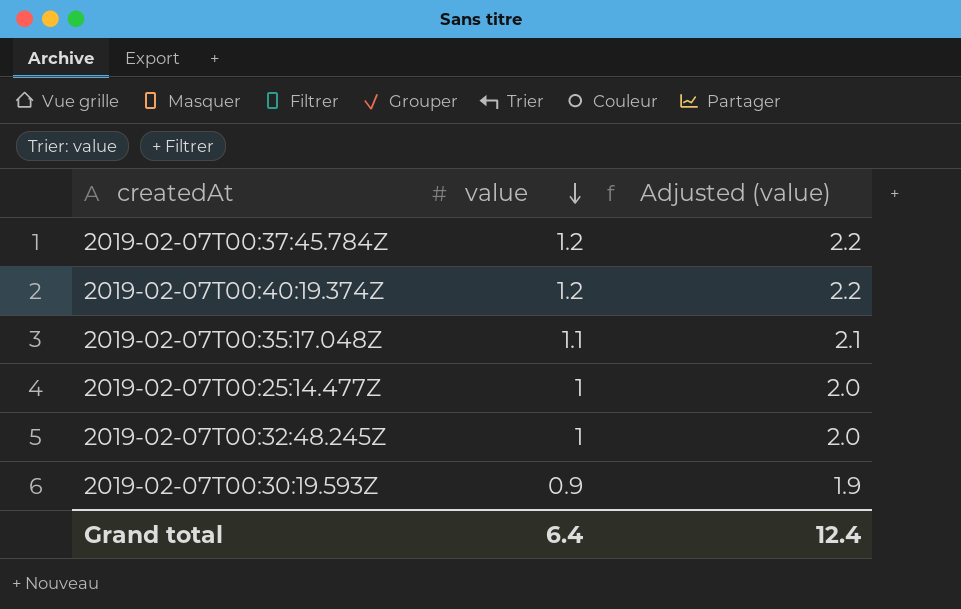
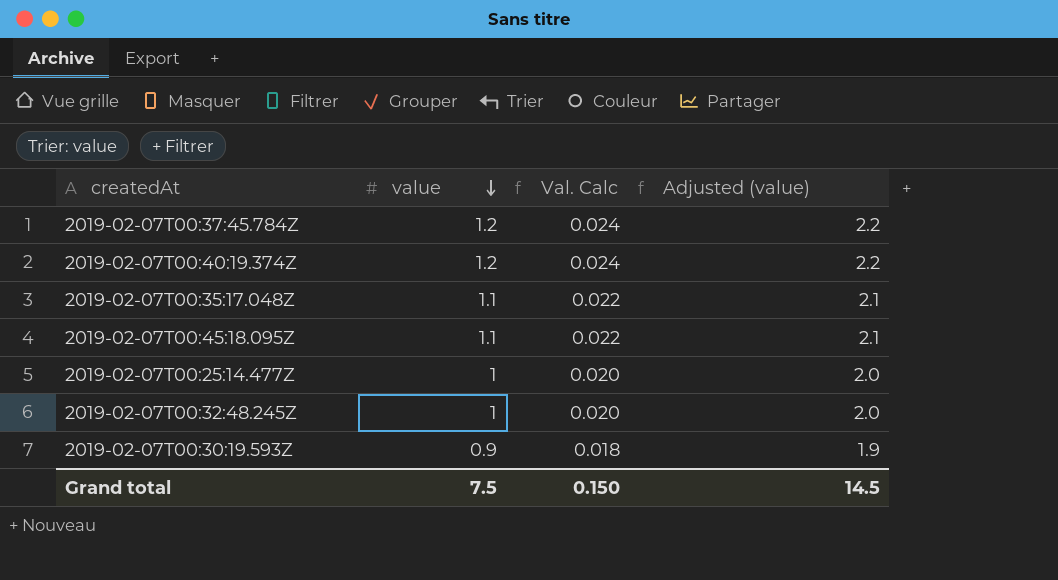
column Val. Calc | formula: none -> [value] * 0.02
row 2019-02-07T00:45:18.095Z: none -> 1.1 | 0.022 | 2.1
Grand total | value: 6.4 -> 7.5
Grand total | Adjusted (value): 12.4 -> 14.5

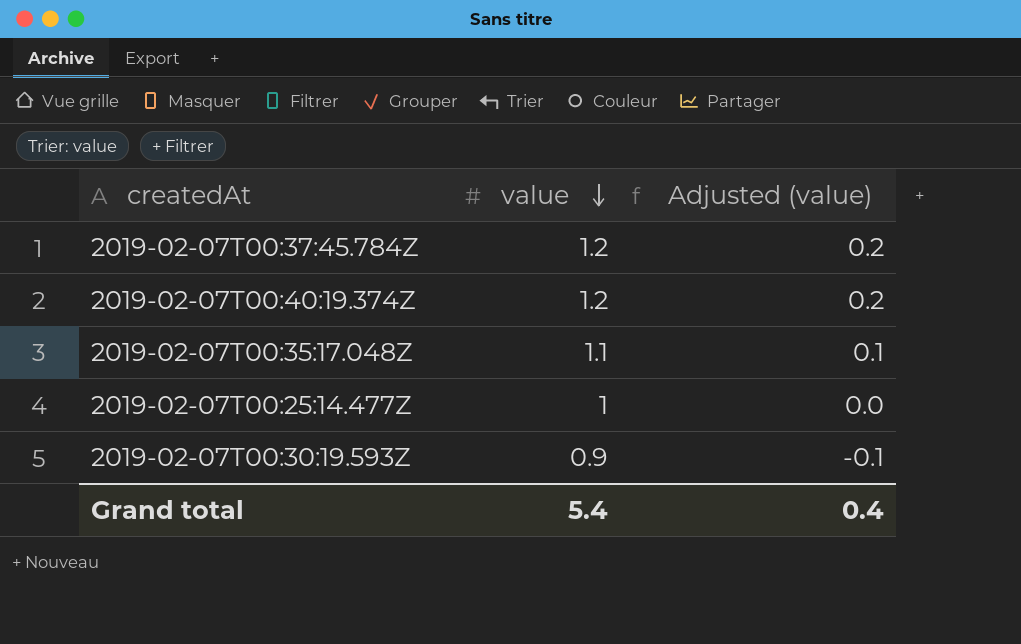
column Val. Calc | formula: [value] * 0.02 -> none
column Adjusted (value) | formula: [value] + 1 -> [value] - 1
row 2019-02-07T00:45:18.095Z: 1.1 | 0.022 | 2.1 -> none
row 2019-02-07T00:32:48.245Z: 1 | 0.020 | 2.0 -> none
Grand total | value: 7.5 -> 5.4
Grand total | Adjusted (value): 14.5 -> 0.4

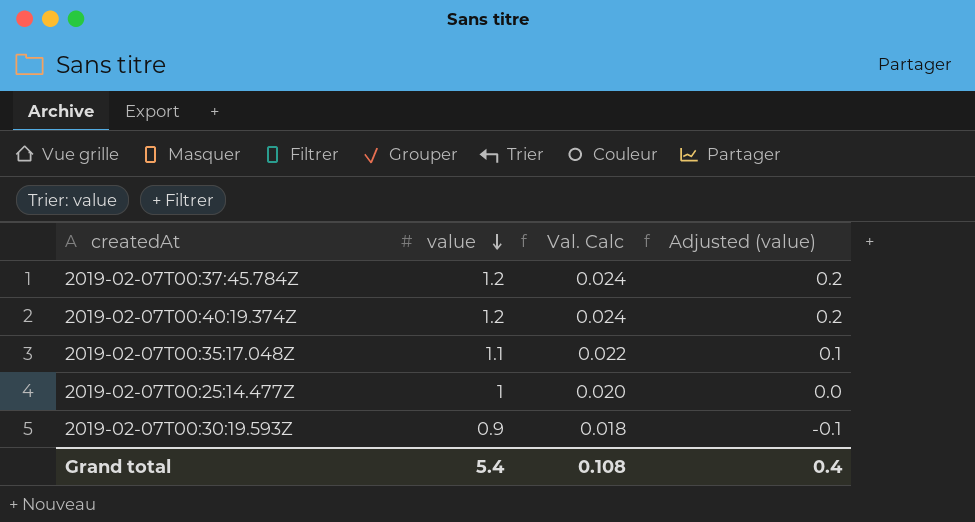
column Val. Calc | formula: none -> [value] * 0.02

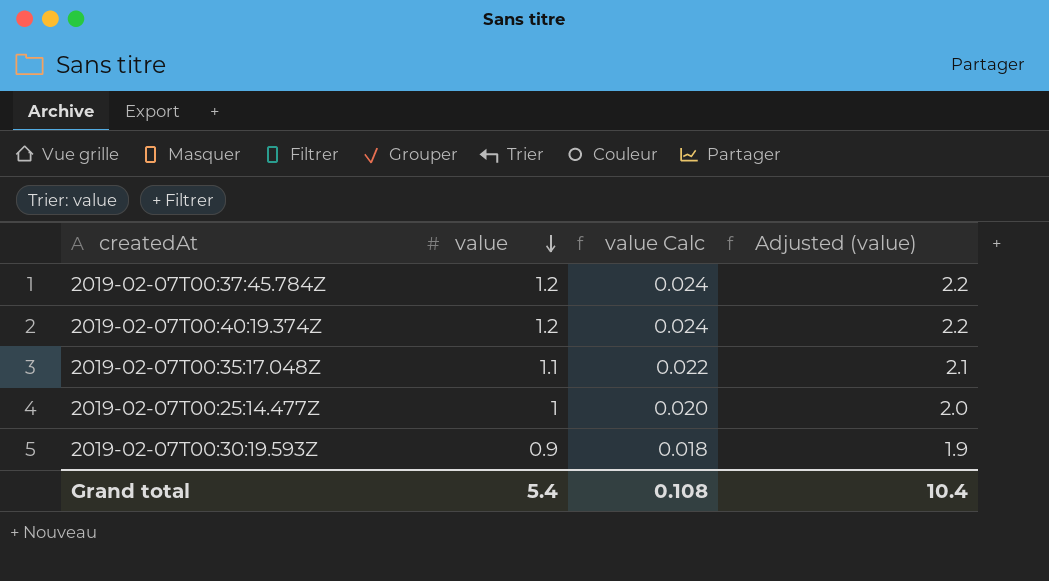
column name: Val. Calc -> value Calc
column Adjusted (value) | formula: [value] - 1 -> [value] + 1
Grand total | Adjusted (value): 0.4 -> 10.4

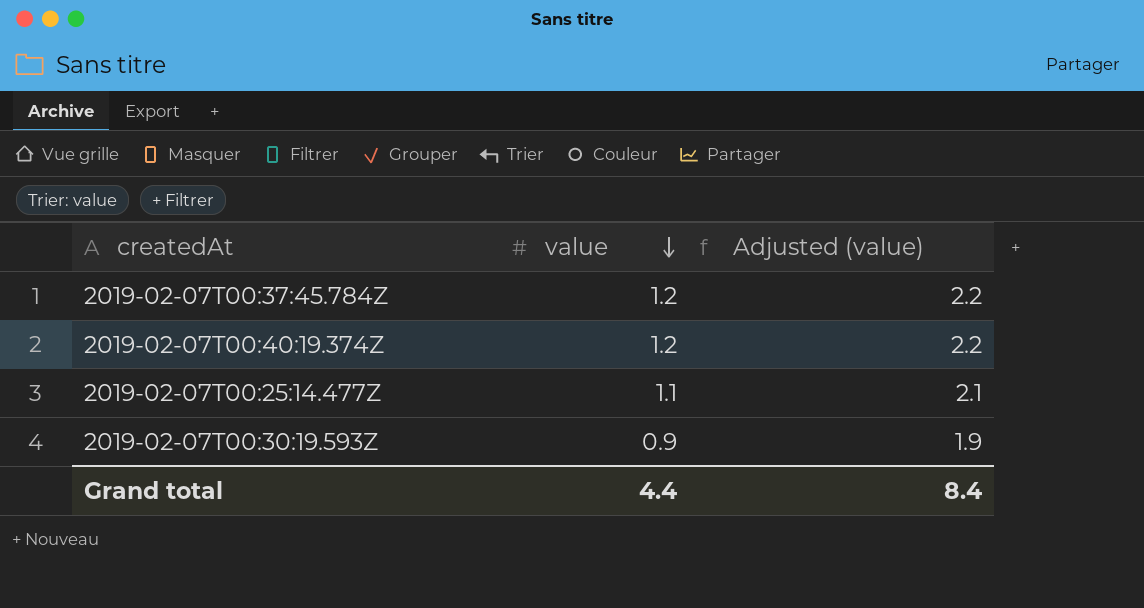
column value Calc | formula: [value] * 0.02 -> none
row 2019-02-07T00:35:17.048Z: 1.1 | 0.022 | 2.1 -> none
2019-02-07T00:25:14.477Z | value: 1 -> 1.1
2019-02-07T00:25:14.477Z | Adjusted (value): 2.0 -> 2.1
Grand total | value: 5.4 -> 4.4
Grand total | Adjusted (value): 10.4 -> 8.4

